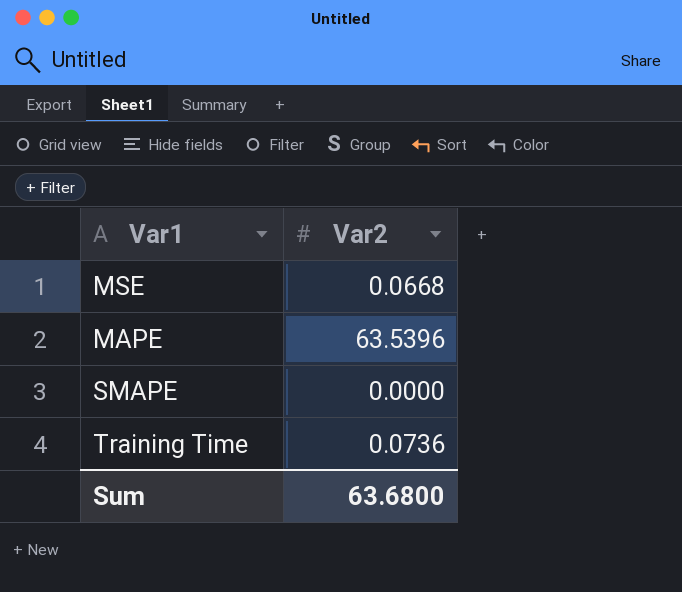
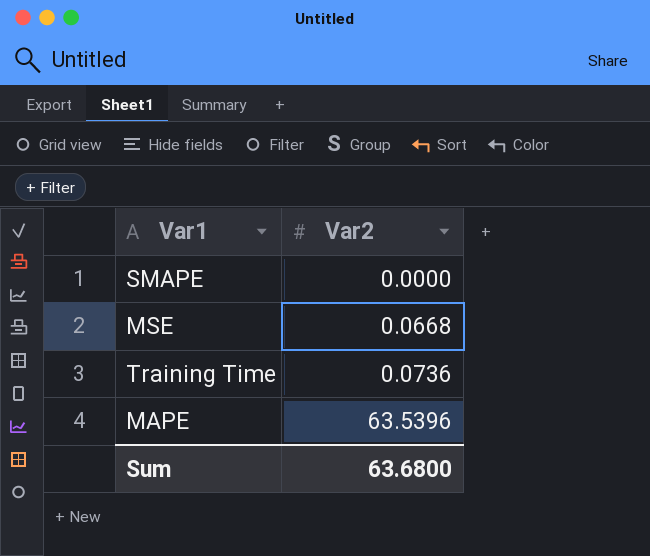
row order: none -> Var2 ascending

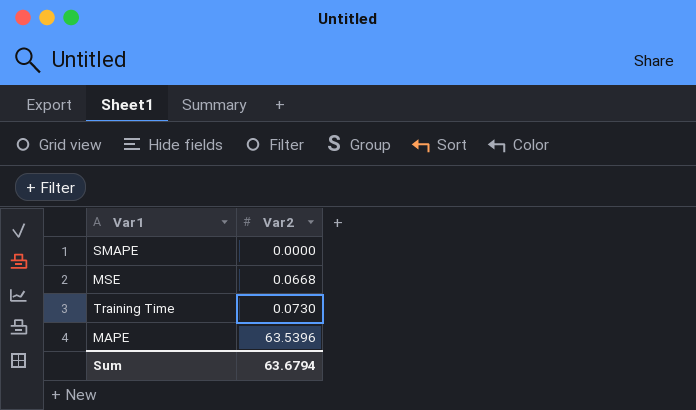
Training Time | Var2: 0.0736 -> 0.0730
Sum | Var2: 63.6800 -> 63.6794

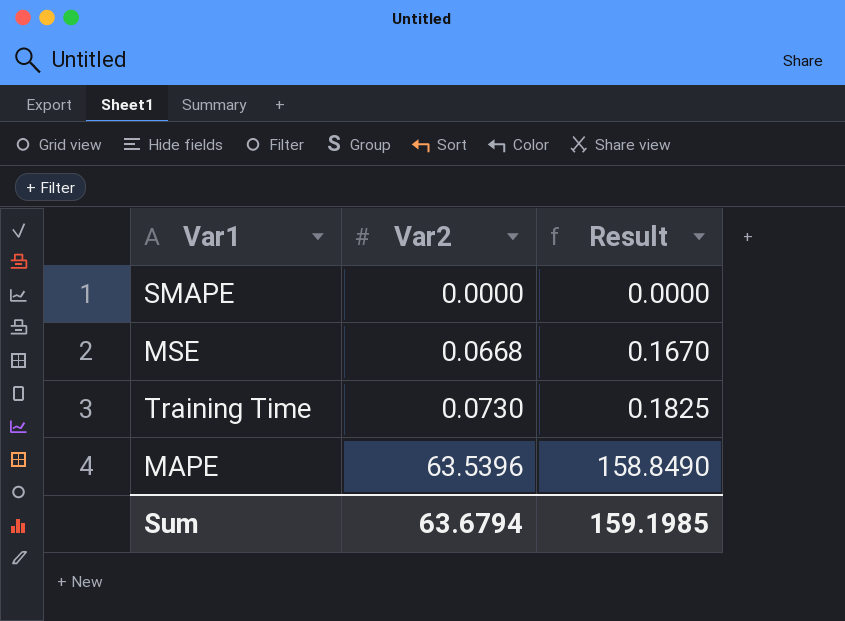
column Result | formula: none -> [Var2] * 2.5

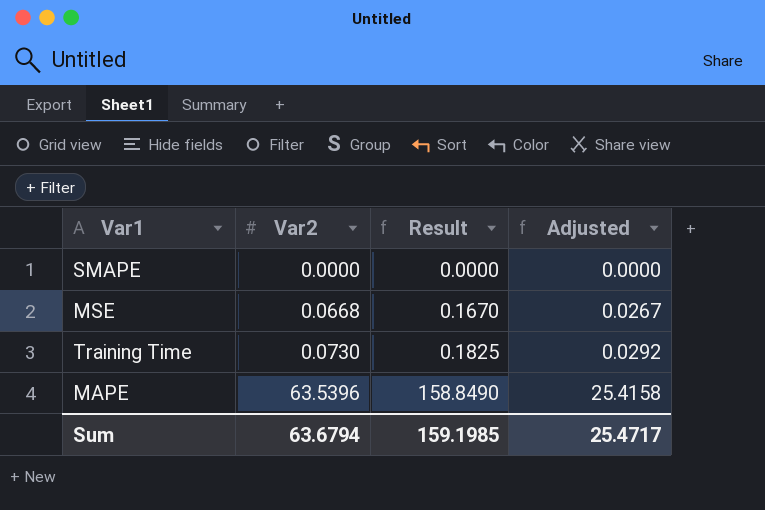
column Adjusted | formula: none -> [Var2] * 0.4

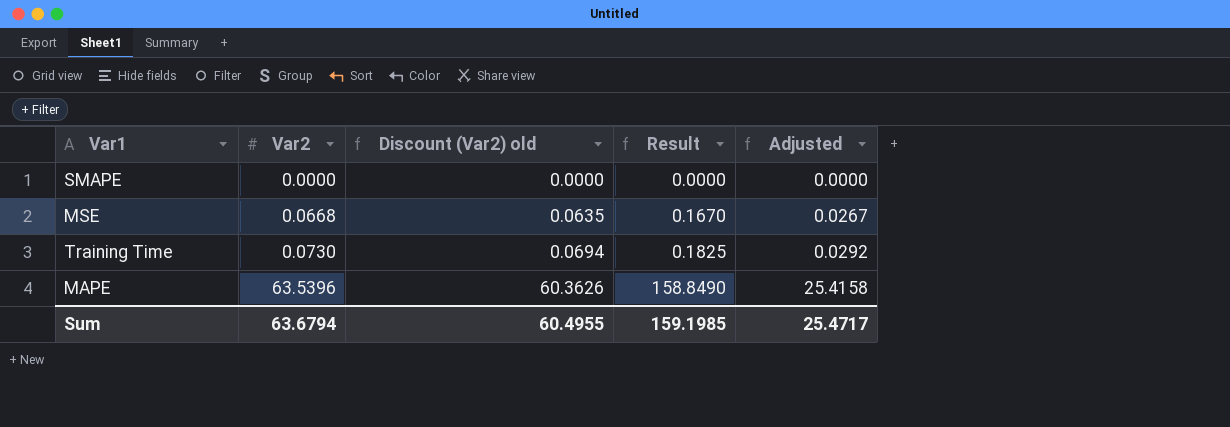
column Discount (Var2) old | formula: none -> [Var2] * 0.95

